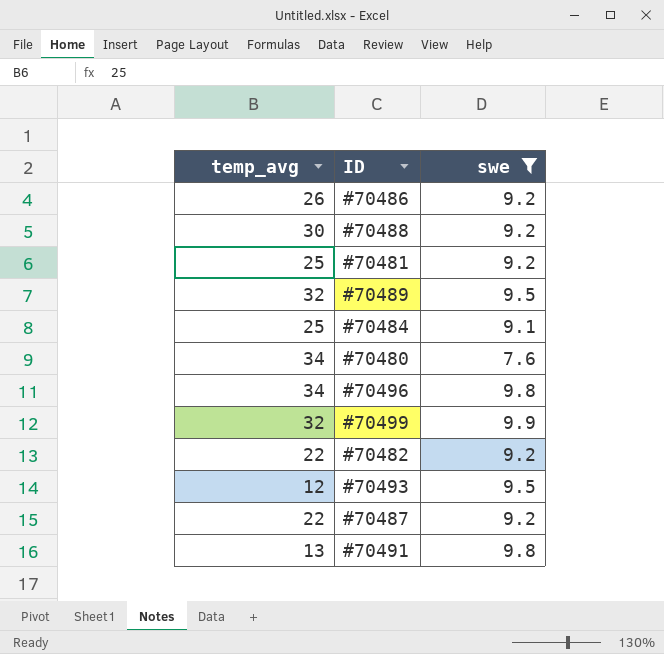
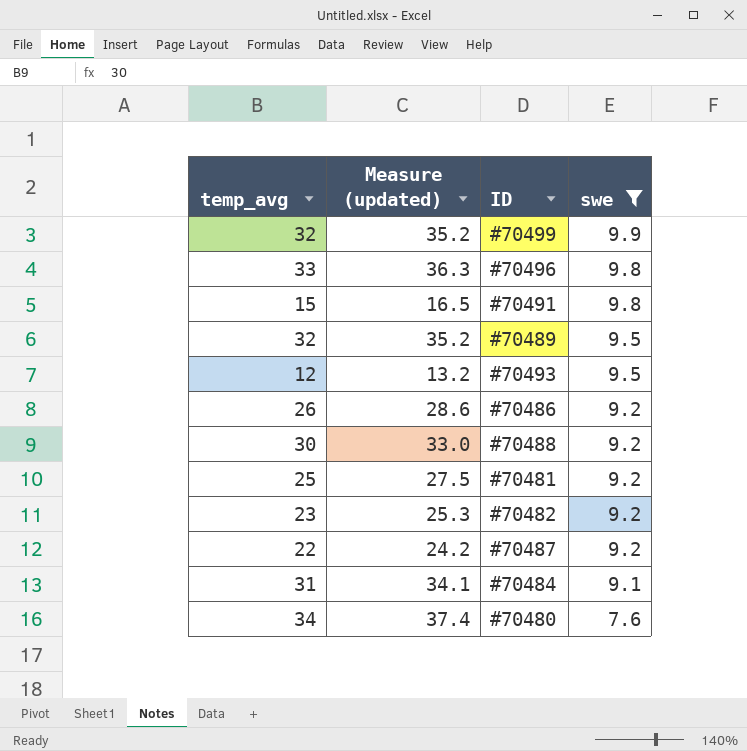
row order: none -> swe descending
column Measure (updated) | formula: none -> [temp_avg] * 1.1
#70496 | temp_avg: 34 -> 33
#70491 | temp_avg: 13 -> 15
#70482 | temp_avg: 22 -> 23
#70484 | temp_avg: 25 -> 31

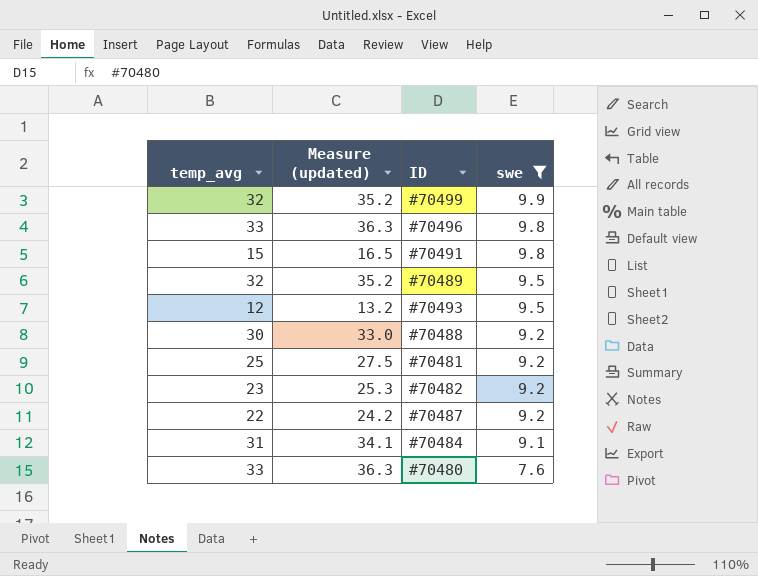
row #70486: 26 | 28.6 | 9.2 -> none
#70480 | temp_avg: 34 -> 33
#70480 | Measure (updated): 37.4 -> 36.3

